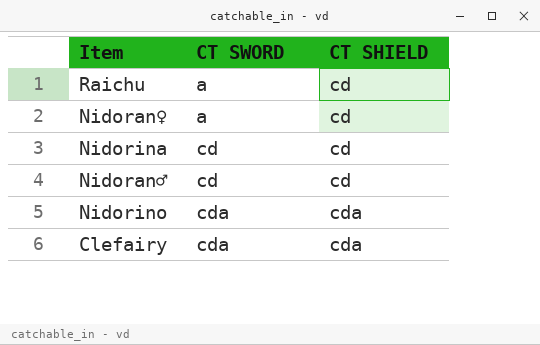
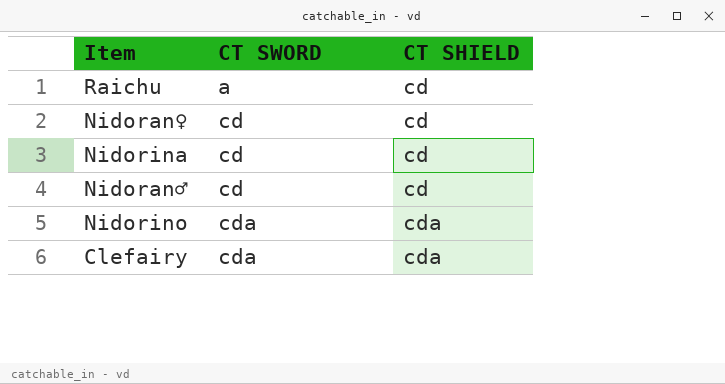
Nidoran♀ | CT SWORD: a -> cd

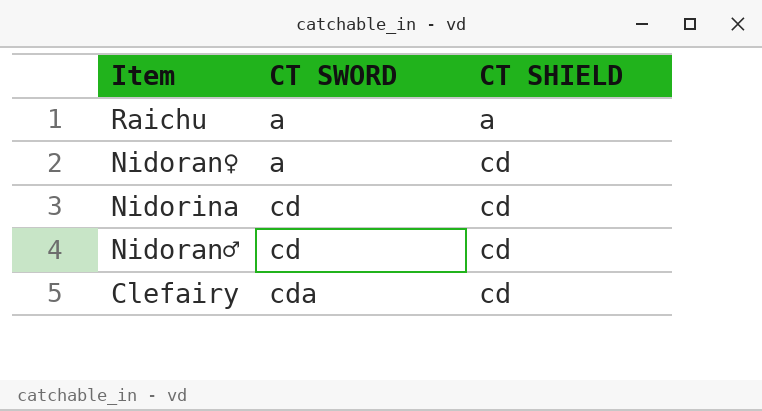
row Nidorino: cda | cda -> none
Raichu | CT SHIELD: cd -> a
Nidoran♀ | CT SWORD: cd -> a
Clefairy | CT SHIELD: cda -> cd

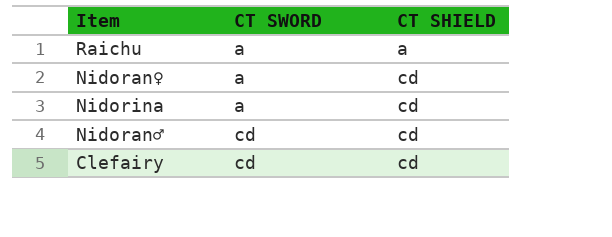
Nidorina | CT SWORD: cd -> a
Clefairy | CT SWORD: cda -> cd

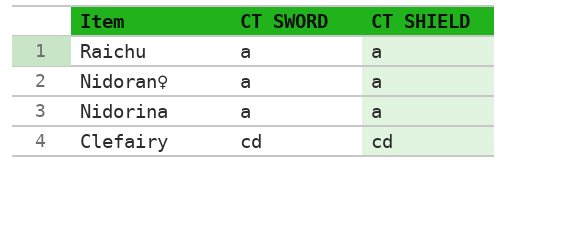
row Nidoran♂: cd | cd -> none
Nidoran♀ | CT SHIELD: cd -> a
Nidorina | CT SHIELD: cd -> a

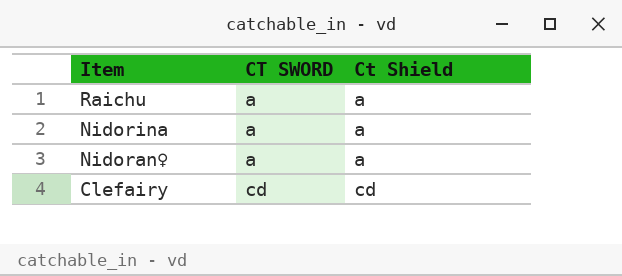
row order: CT SWORD ascending -> Item descending
column name: CT SHIELD -> Ct Shield

